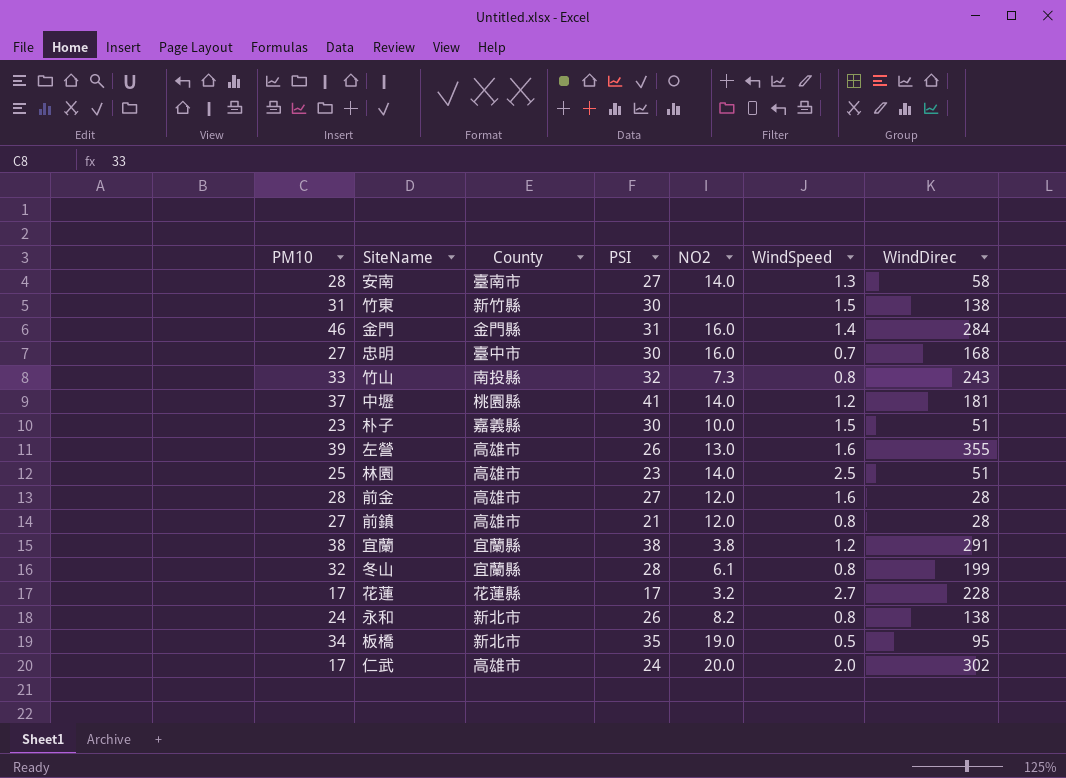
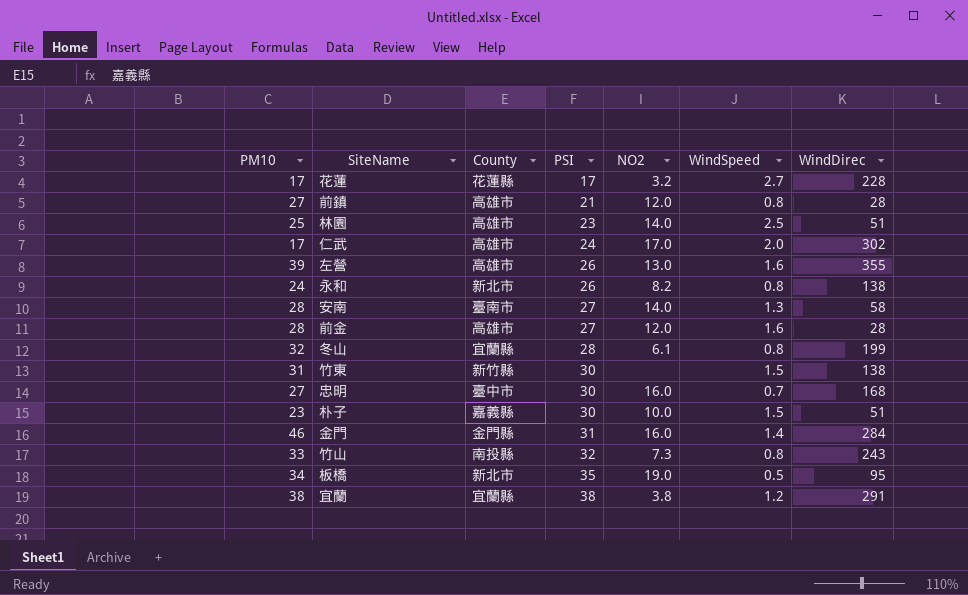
row order: none -> PSI ascending
row 中壢: 37 | 桃園縣 | 41 | 14.0 | 1.2 | 181 -> none
仁武 | NO2: 20.0 -> 17.0

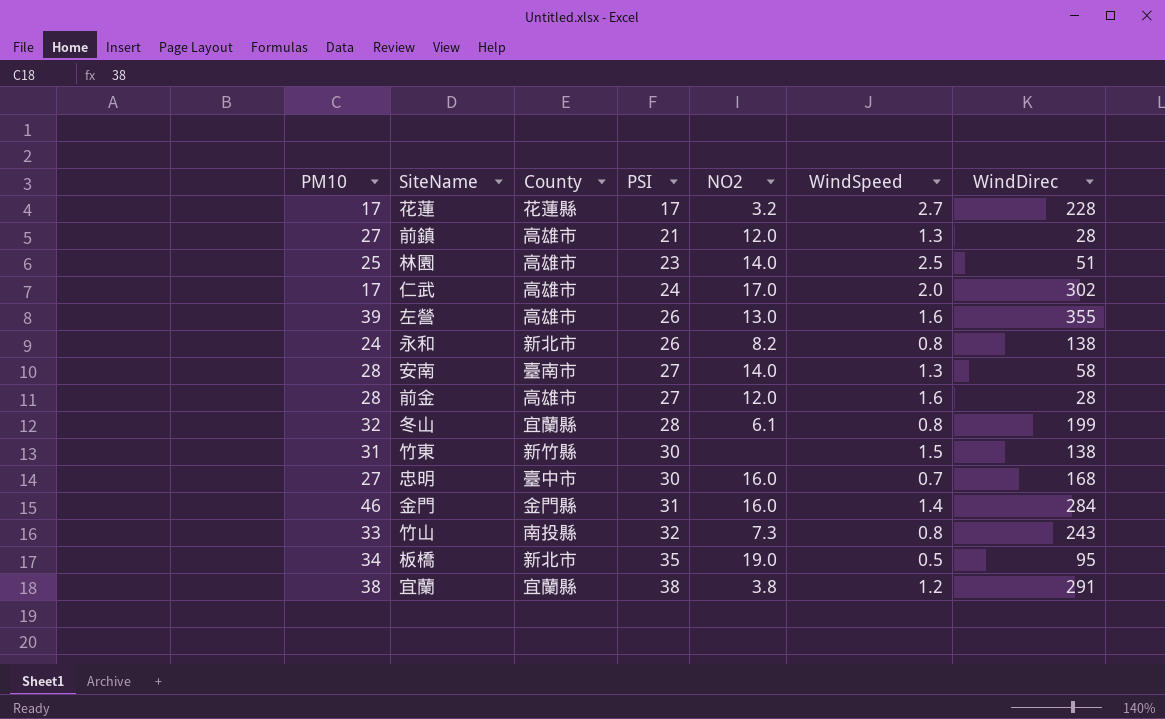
row 朴子: 23 | 嘉義縣 | 30 | 10.0 | 1.5 | 51 -> none
前鎮 | WindSpeed: 0.8 -> 1.3

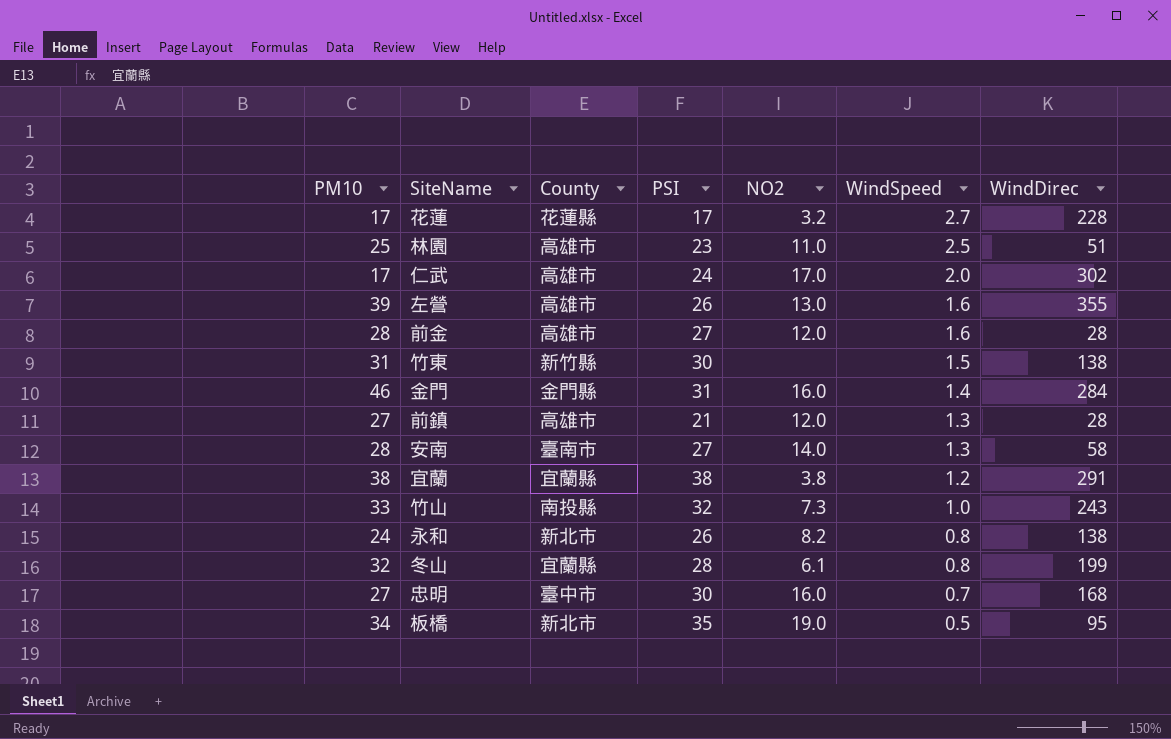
row order: PSI ascending -> WindSpeed descending
林園 | NO2: 14.0 -> 11.0
竹山 | WindSpeed: 0.8 -> 1.0

